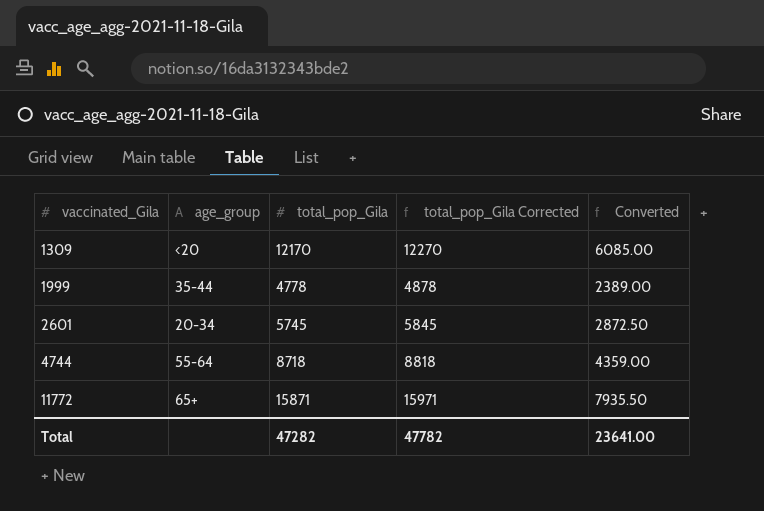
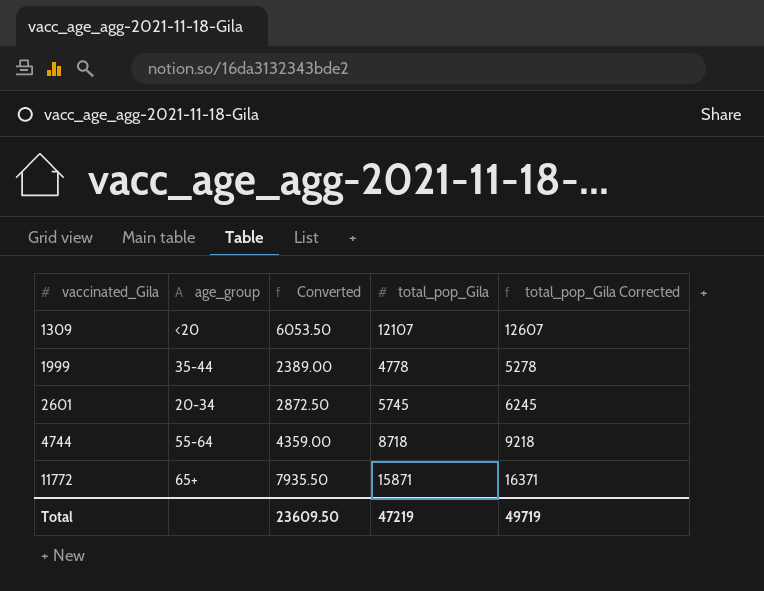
column Converted | position: 5 -> 3
column total_pop_Gila Corrected | formula: [total_pop_Gila] + 100 -> [total_pop_Gila] + 500
1309 | Converted: 6085.00 -> 6053.50
1309 | total_pop_Gila: 12170 -> 12107
Total | Converted: 23641.00 -> 23609.50
Total | total_pop_Gila: 47282 -> 47219
Total | total_pop_Gila Corrected: 47782 -> 49719

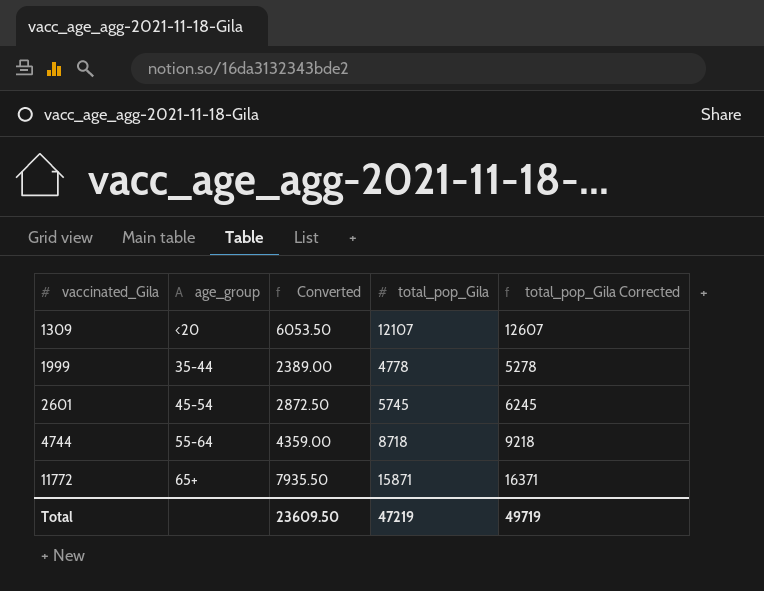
2601 | age_group: 20-34 -> 45-54

